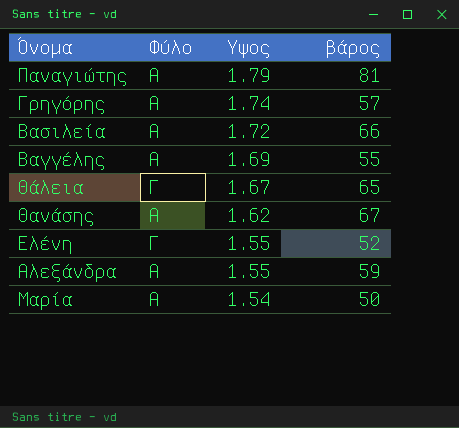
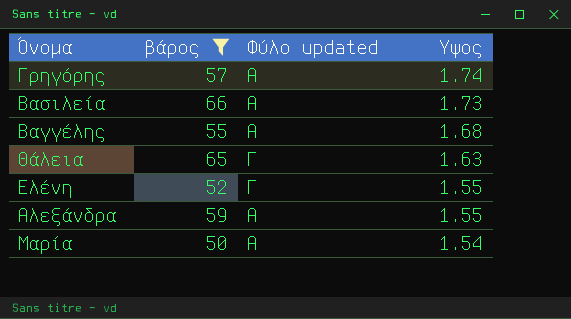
filter: none -> βάρος <= 66
column βάρος | position: 4 -> 2
column name: Φύλο -> Φύλο updated
Βασιλεία | Υψος: 1.72 -> 1.73
Βαγγέλης | Υψος: 1.69 -> 1.68
Θάλεια | Υψος: 1.67 -> 1.63

